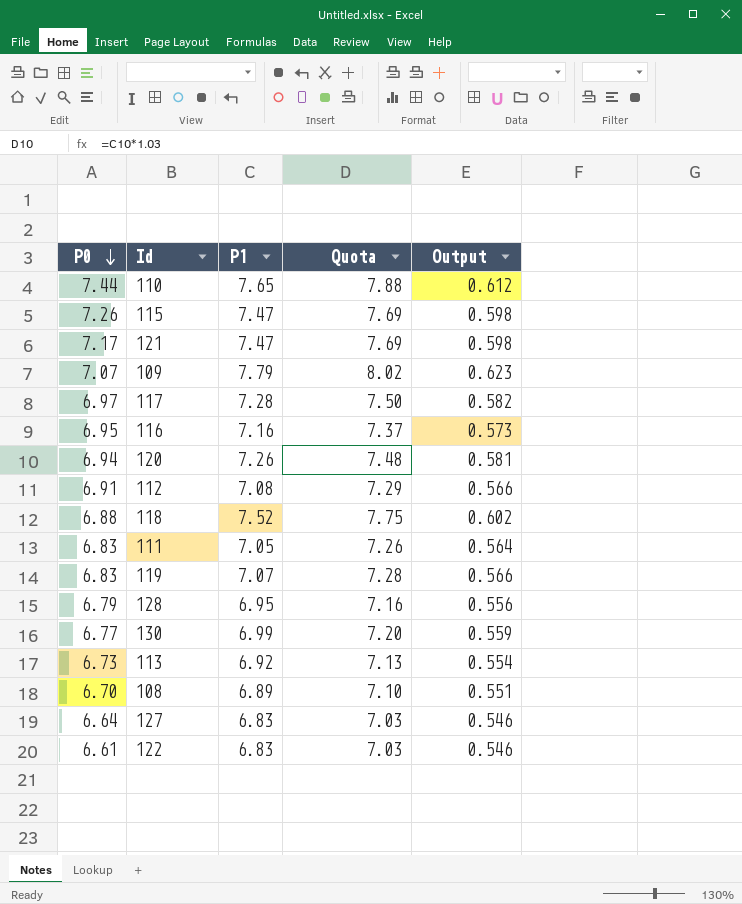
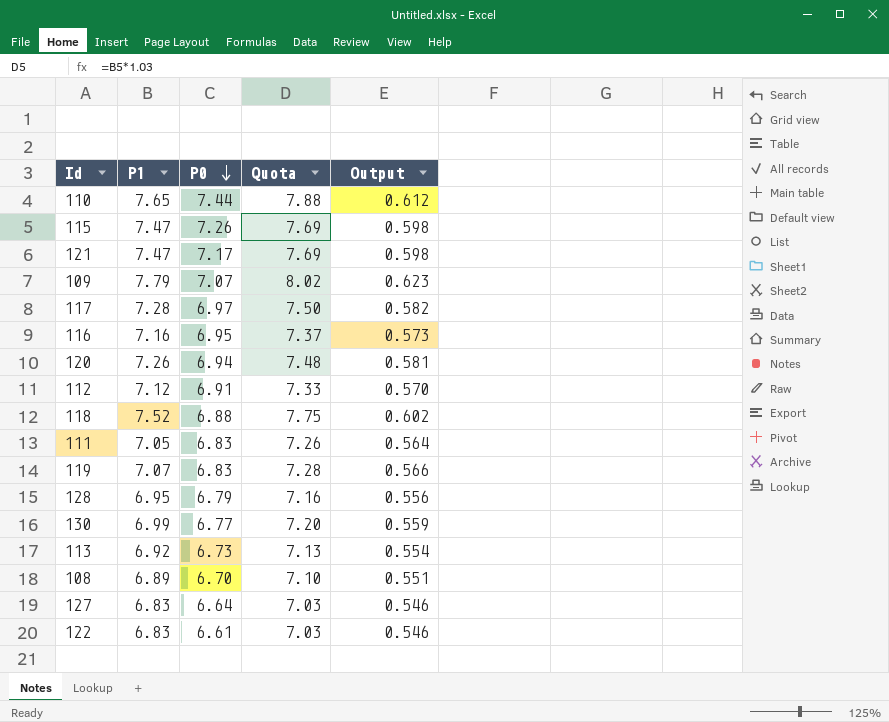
column P0 | position: 1 -> 3
112 | P1: 7.08 -> 7.12
112 | Quota: 7.29 -> 7.33
112 | Output: 0.566 -> 0.570

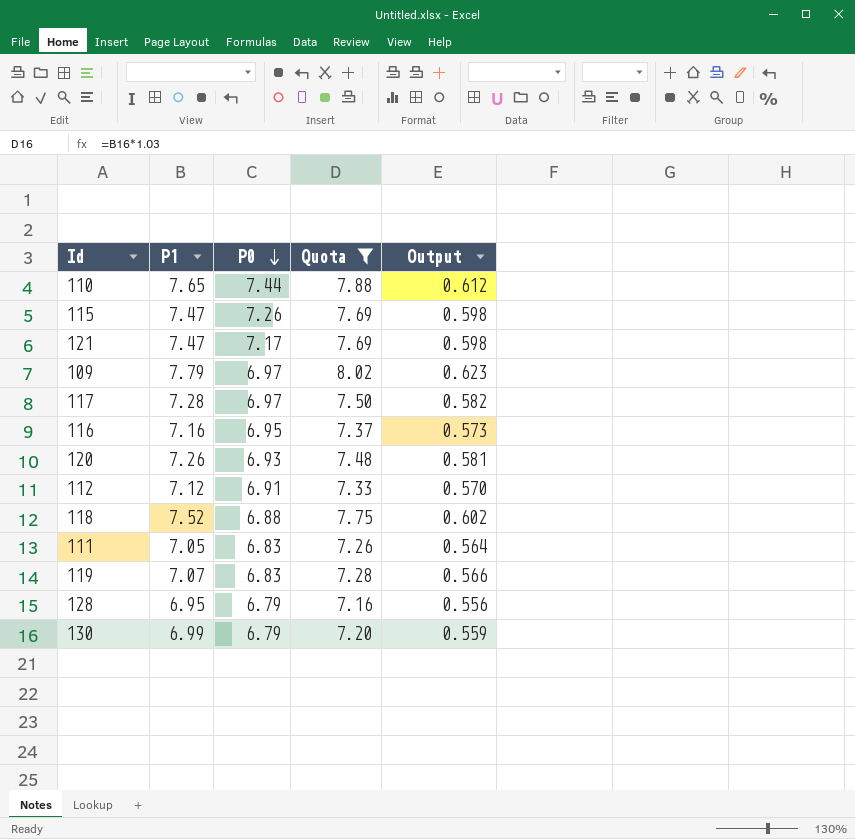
filter: none -> Quota >= 7.16
109 | P0: 7.07 -> 6.97
120 | P0: 6.94 -> 6.93
130 | P0: 6.77 -> 6.79

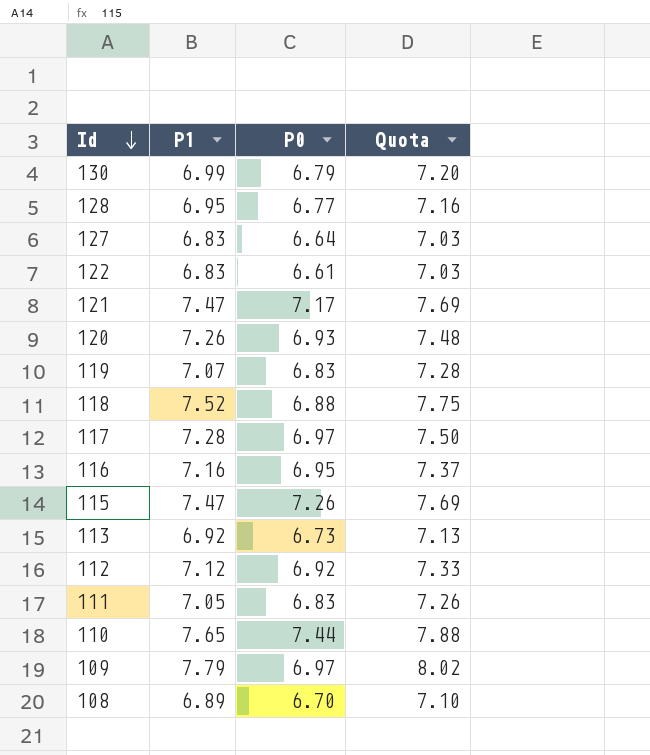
filter: Quota >= 7.16 -> none
row order: P0 descending -> Id descending
column Output | formula: [P1] * 0.08 -> none
128 | P0: 6.79 -> 6.77
112 | P0: 6.91 -> 6.92

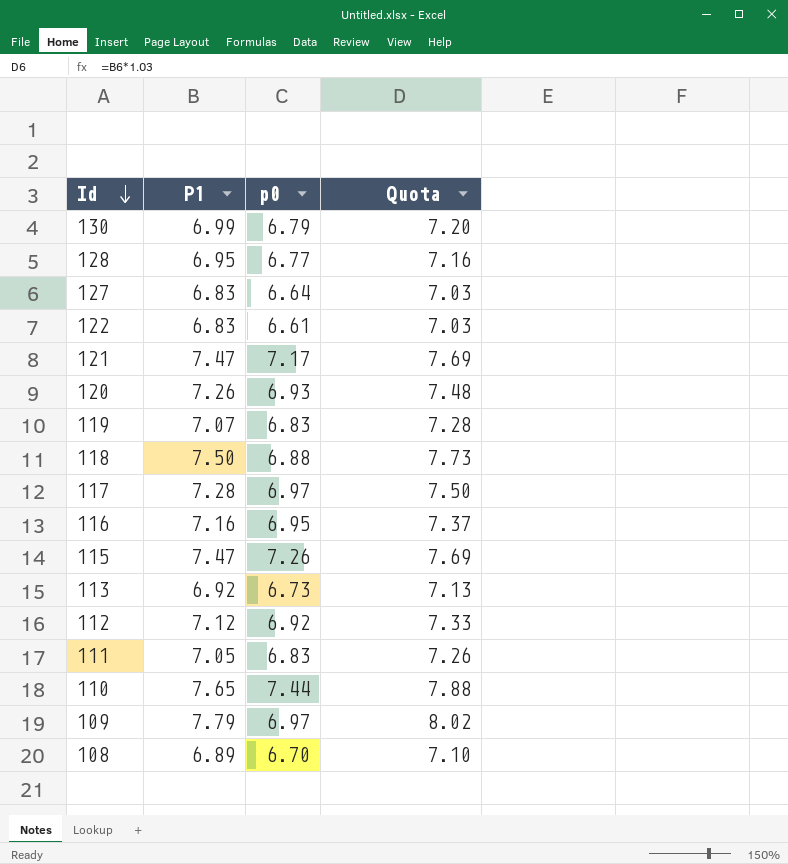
column name: P0 -> p0
118 | P1: 7.52 -> 7.50
118 | Quota: 7.75 -> 7.73

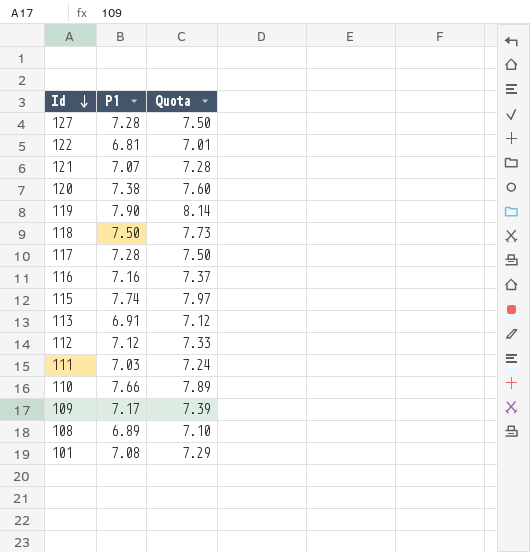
column p0 | position: 3 -> none
row 130: 6.99 | 6.79 | 7.20 -> none
row 128: 6.95 | 6.77 | 7.16 -> none
127 | P1: 6.83 -> 7.28
127 | Quota: 7.03 -> 7.50
122 | P1: 6.83 -> 6.81
122 | Quota: 7.03 -> 7.01
121 | P1: 7.47 -> 7.07
121 | Quota: 7.69 -> 7.28
120 | P1: 7.26 -> 7.38
120 | Quota: 7.48 -> 7.60
119 | P1: 7.07 -> 7.90
119 | Quota: 7.28 -> 8.14
115 | P1: 7.47 -> 7.74
115 | Quota: 7.69 -> 7.97
113 | P1: 6.92 -> 6.91
113 | Quota: 7.13 -> 7.12
111 | P1: 7.05 -> 7.03
111 | Quota: 7.26 -> 7.24
110 | P1: 7.65 -> 7.66
110 | Quota: 7.88 -> 7.89
109 | P1: 7.79 -> 7.17
109 | Quota: 8.02 -> 7.39
row 101: none -> 7.08 | 7.29

